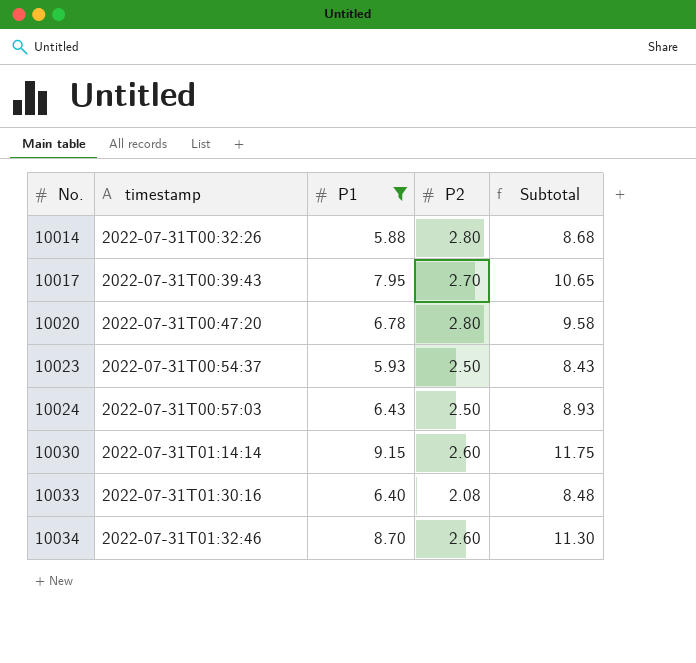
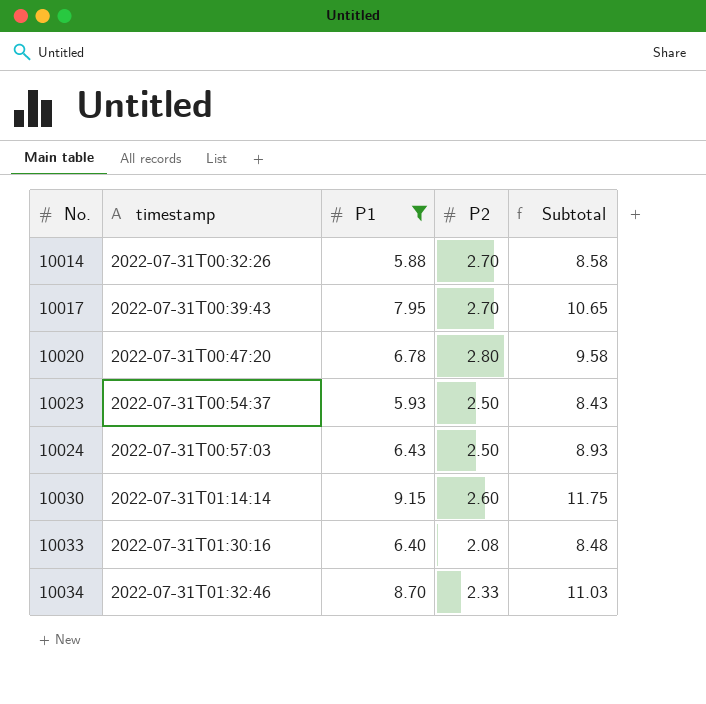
10014 | P2: 2.80 -> 2.70
10014 | Subtotal: 8.68 -> 8.58
10034 | P2: 2.60 -> 2.33
10034 | Subtotal: 11.30 -> 11.03

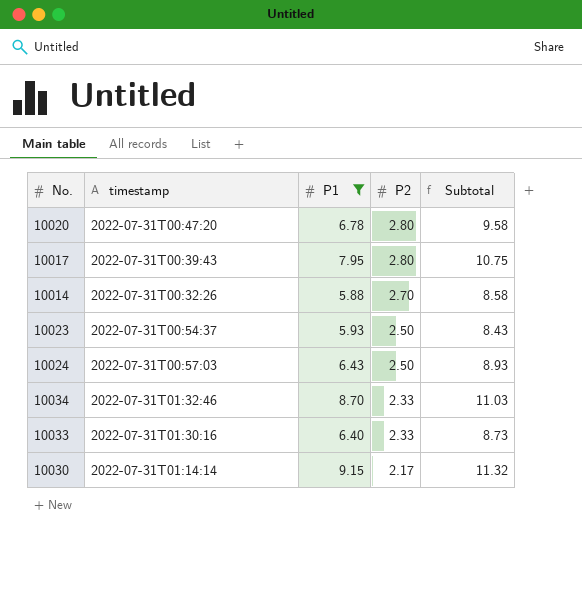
row order: No. ascending -> P2 descending
10017 | P2: 2.70 -> 2.80
10017 | Subtotal: 10.65 -> 10.75
10033 | P2: 2.08 -> 2.33
10033 | Subtotal: 8.48 -> 8.73
10030 | P2: 2.60 -> 2.17
10030 | Subtotal: 11.75 -> 11.32

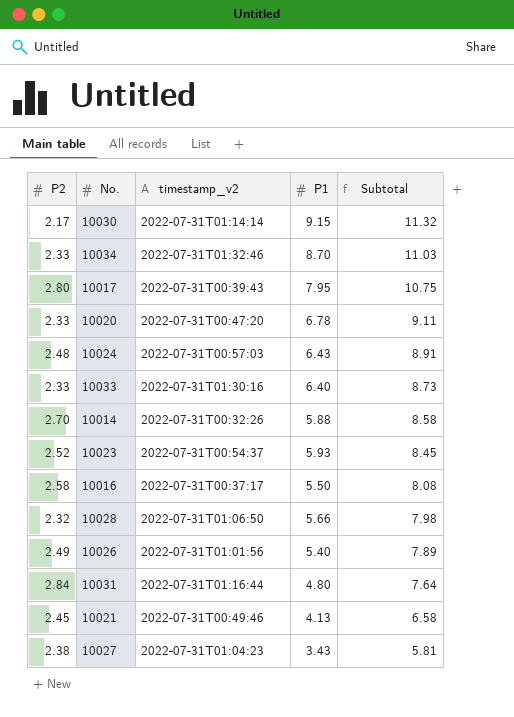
filter: P1 >= 5.88 -> none
row order: P2 descending -> Subtotal descending
column P2 | position: 4 -> 1
column name: timestamp -> timestamp_v2
10020 | P2: 2.80 -> 2.33
10020 | Subtotal: 9.58 -> 9.11
10024 | P2: 2.50 -> 2.48
10024 | Subtotal: 8.93 -> 8.91
10023 | P2: 2.50 -> 2.52
10023 | Subtotal: 8.43 -> 8.45

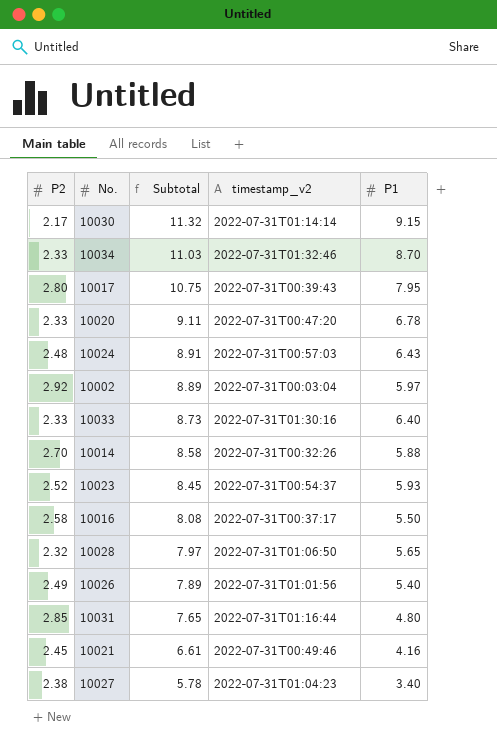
column Subtotal | position: 5 -> 3
row 10002: none -> 2.92 | 8.89 | 2022-07-31T00:03:04 | 5.97
10028 | Subtotal: 7.98 -> 7.97
10028 | P1: 5.66 -> 5.65
10031 | P2: 2.84 -> 2.85
10031 | Subtotal: 7.64 -> 7.65
10021 | Subtotal: 6.58 -> 6.61
10021 | P1: 4.13 -> 4.16
10027 | Subtotal: 5.81 -> 5.78
10027 | P1: 3.43 -> 3.40

